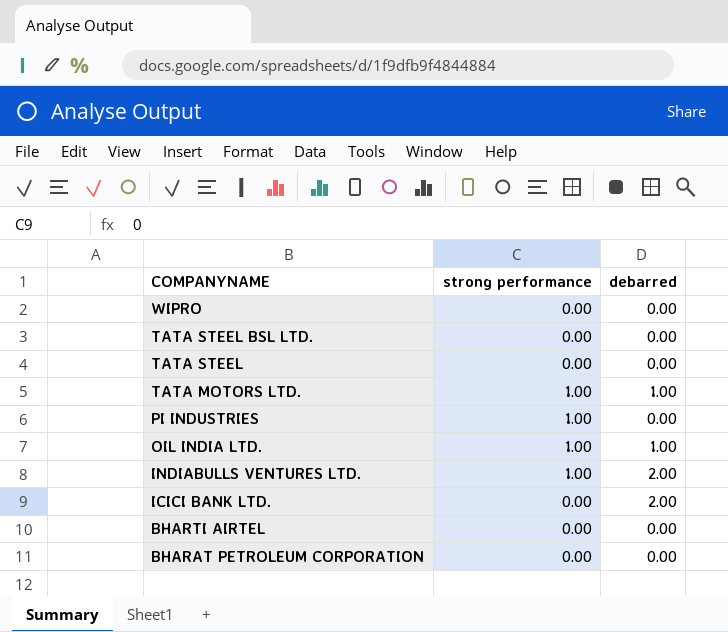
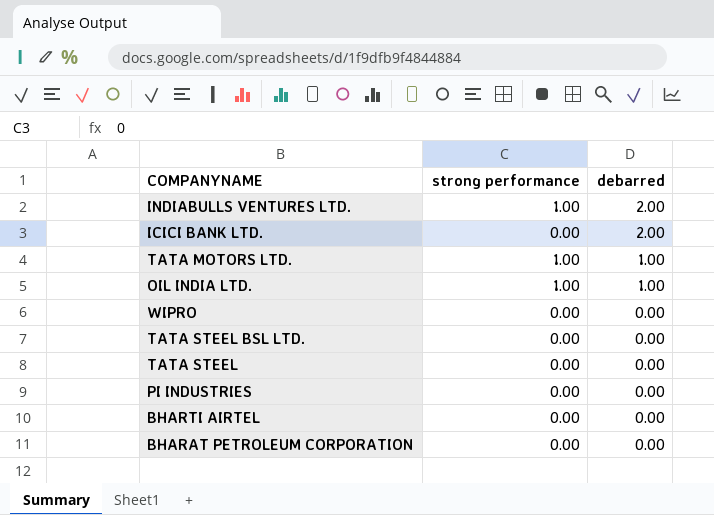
row order: COMPANYNAME descending -> debarred descending
PI INDUSTRIES | strong performance: 1.00 -> 0.00

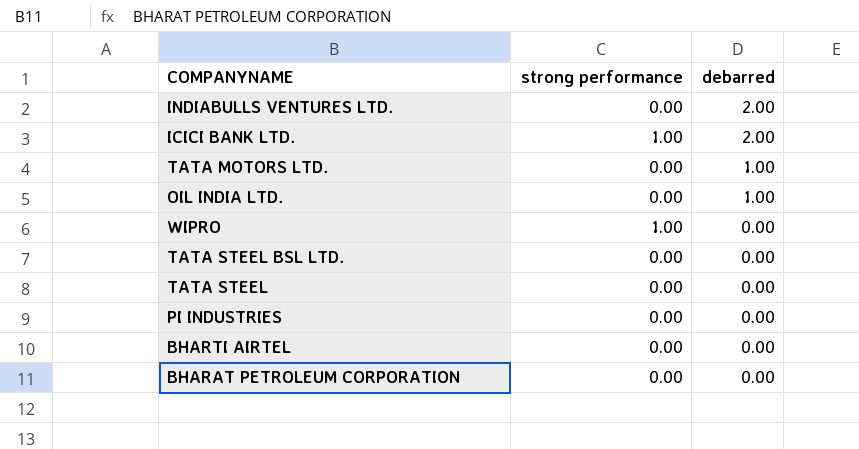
INDIABULLS VENTURES LTD. | strong performance: 1.00 -> 0.00
ICICI BANK LTD. | strong performance: 0.00 -> 1.00
TATA MOTORS LTD. | strong performance: 1.00 -> 0.00
OIL INDIA LTD. | strong performance: 1.00 -> 0.00
WIPRO | strong performance: 0.00 -> 1.00

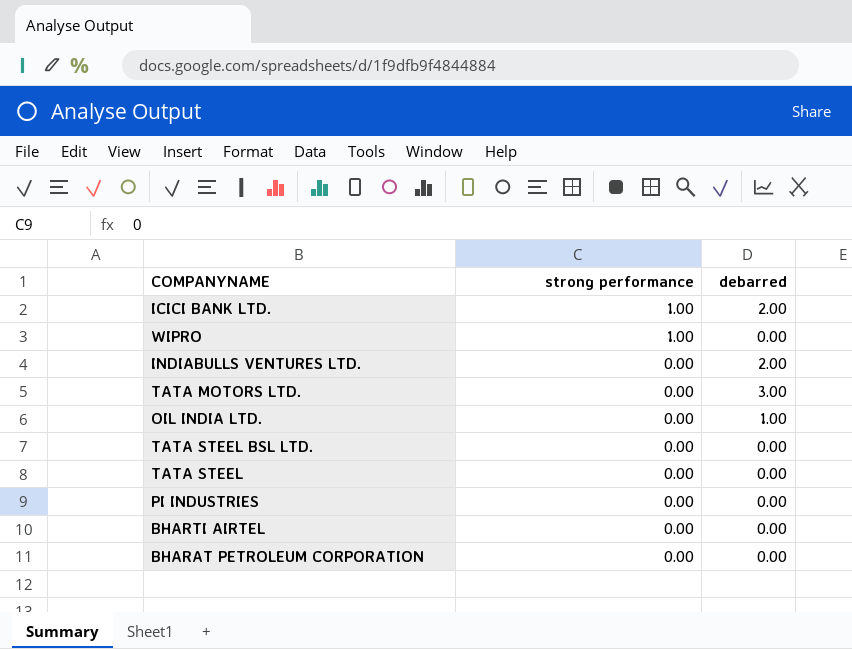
row order: debarred descending -> strong performance descending
TATA MOTORS LTD. | debarred: 1.00 -> 3.00

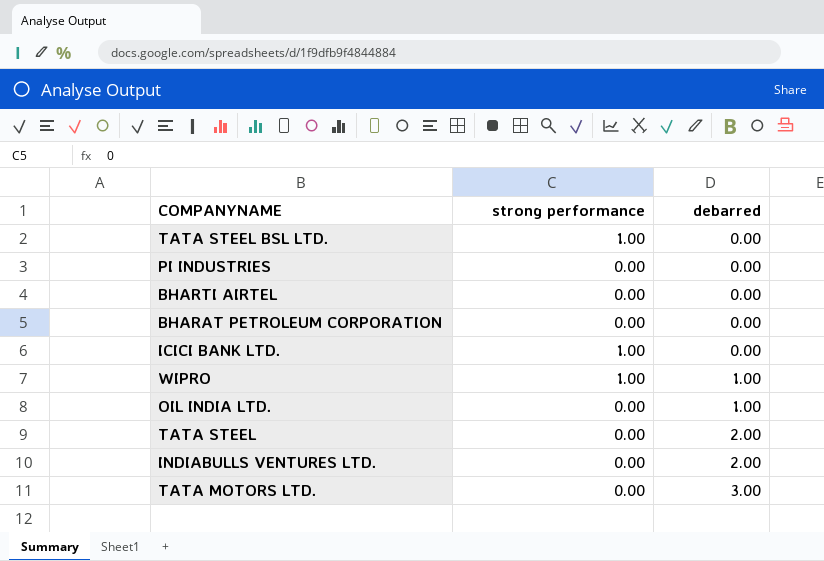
row order: strong performance descending -> debarred ascending
TATA STEEL BSL LTD. | strong performance: 0.00 -> 1.00
ICICI BANK LTD. | debarred: 2.00 -> 0.00
WIPRO | debarred: 0.00 -> 1.00
TATA STEEL | debarred: 0.00 -> 2.00

